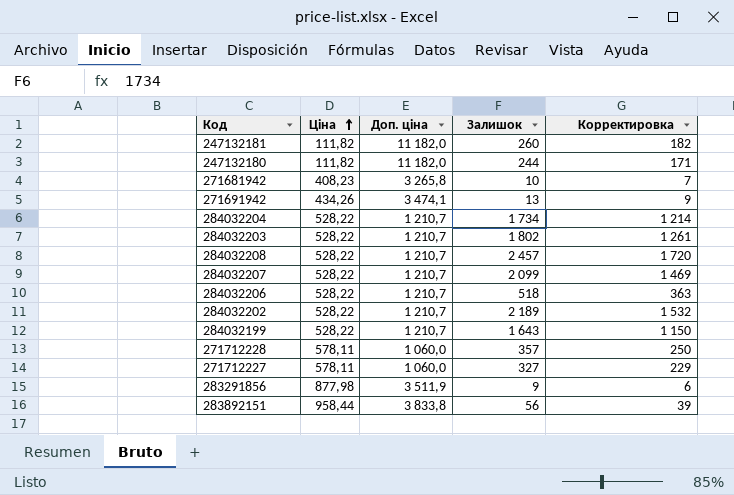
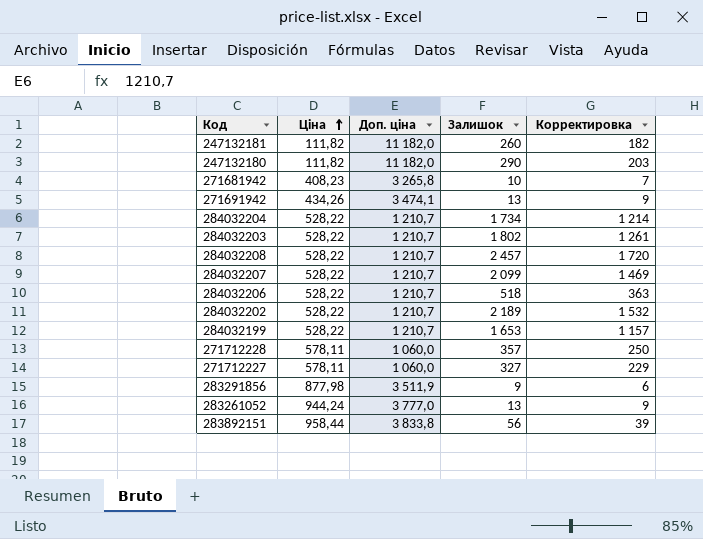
247132180 | Залишок: 244 -> 290
247132180 | Корректировка: 171 -> 203
284032199 | Залишок: 1 643 -> 1 653
284032199 | Корректировка: 1 150 -> 1 157
row 283261052: none -> 944,24 | 3 777,0 | 13 | 9

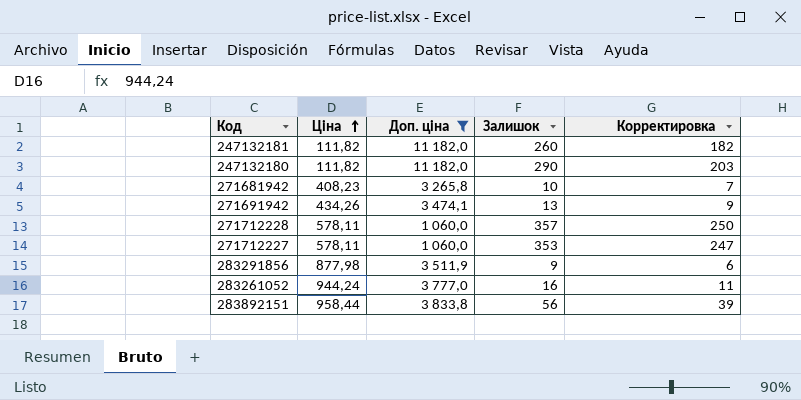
filter: none -> Доп. ціна != 1 210,7
271712227 | Залишок: 327 -> 353
271712227 | Корректировка: 229 -> 247
283261052 | Залишок: 13 -> 16
283261052 | Корректировка: 9 -> 11

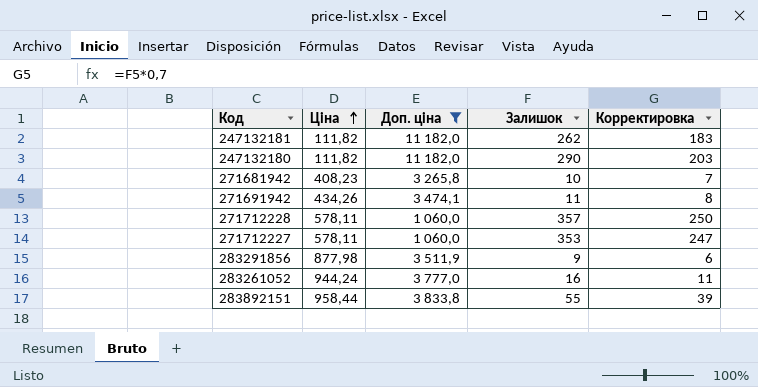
247132181 | Залишок: 260 -> 262
247132181 | Корректировка: 182 -> 183
271691942 | Залишок: 13 -> 11
271691942 | Корректировка: 9 -> 8
283892151 | Залишок: 56 -> 55

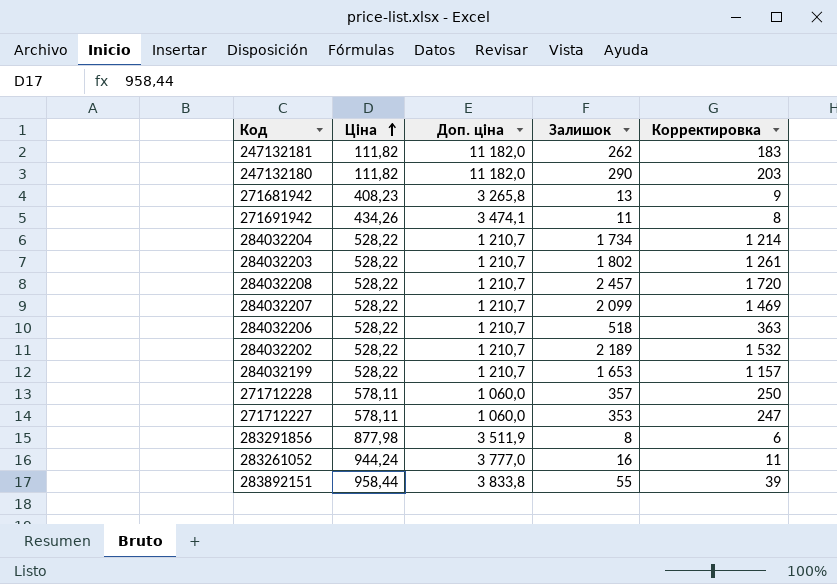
filter: Доп. ціна != 1 210,7 -> none
271681942 | Залишок: 10 -> 13
271681942 | Корректировка: 7 -> 9
283291856 | Залишок: 9 -> 8

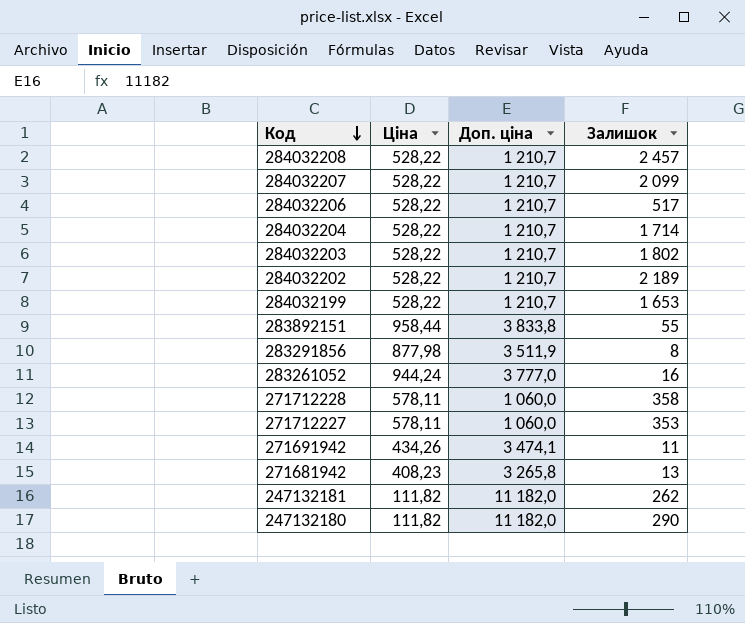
row order: Ціна ascending -> Код descending
column Корректировка | formula: [Залишок] * 0,7 -> none
284032206 | Залишок: 518 -> 517
284032204 | Залишок: 1 734 -> 1 714
271712228 | Залишок: 357 -> 358

